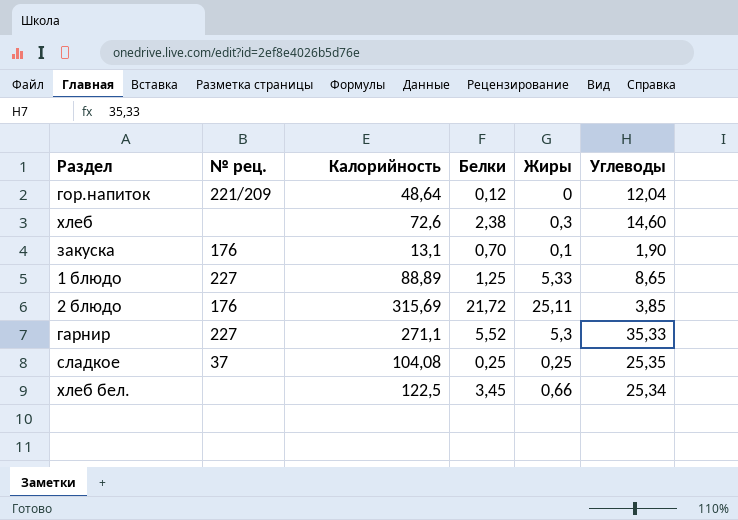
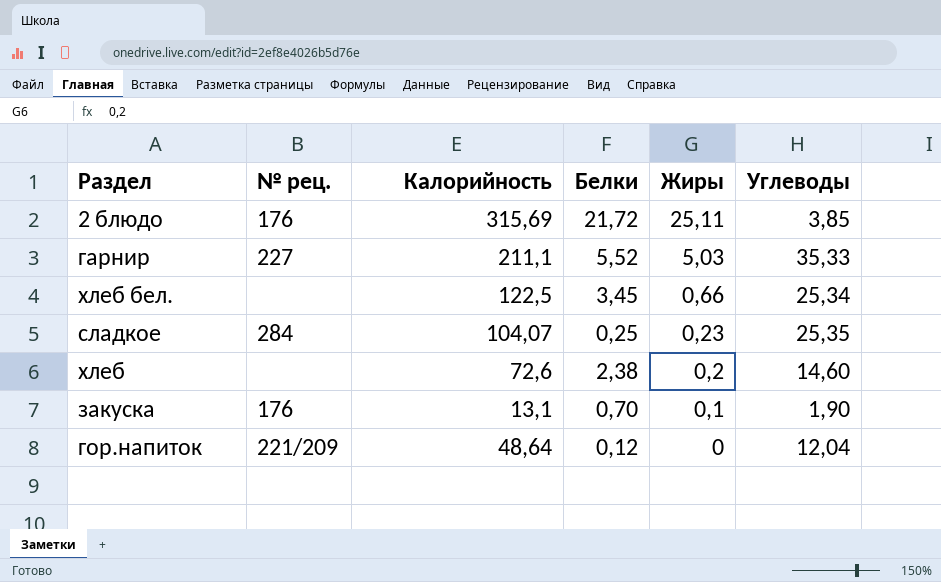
row order: none -> Жиры descending
row 1 блюдо: 227 | 88,89 | 1,25 | 5,33 | 8,65 -> none
гарнир | Калорийность: 271,1 -> 211,1
гарнир | Жиры: 5,3 -> 5,03
сладкое | № рец.: 37 -> 284
сладкое | Калорийность: 104,08 -> 104,07
сладкое | Жиры: 0,25 -> 0,23
хлеб | Жиры: 0,3 -> 0,2

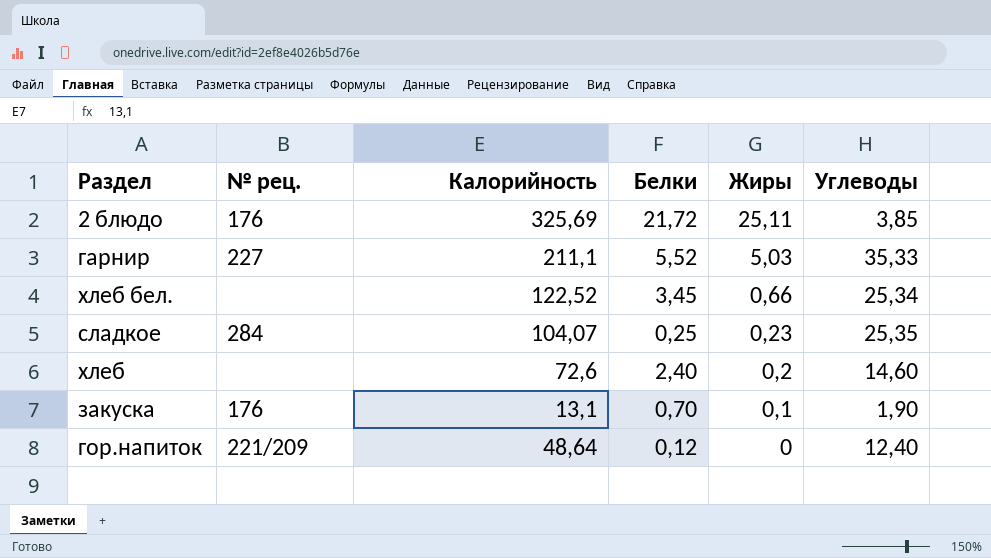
2 блюдо | Калорийность: 315,69 -> 325,69
хлеб бел. | Калорийность: 122,5 -> 122,52
хлеб | Белки: 2,38 -> 2,40
гор.напиток | Углеводы: 12,04 -> 12,40

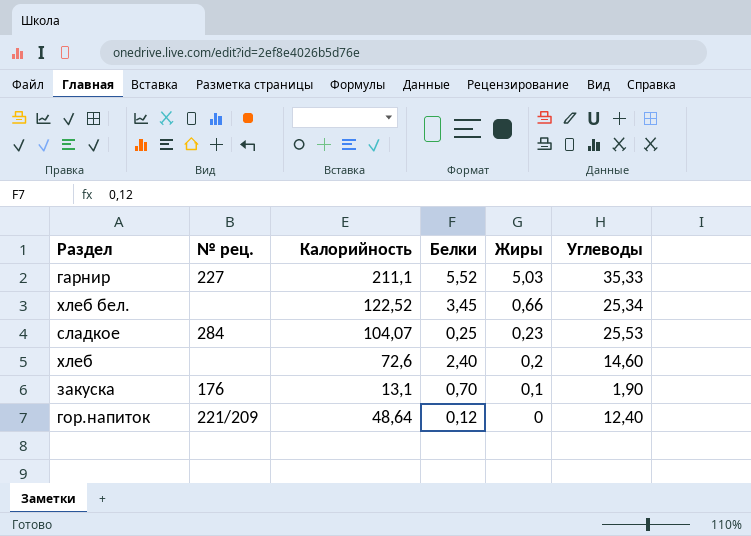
row 2 блюдо: 176 | 325,69 | 21,72 | 25,11 | 3,85 -> none
сладкое | Углеводы: 25,35 -> 25,53

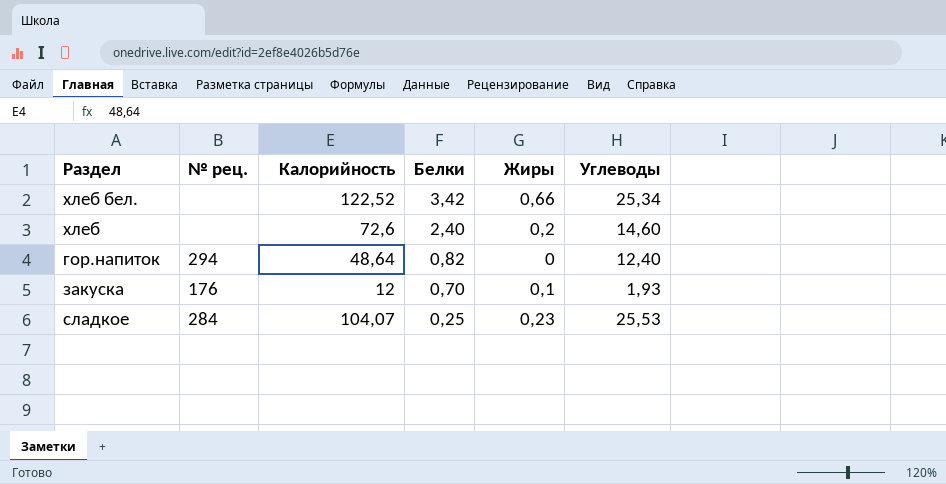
row order: Жиры descending -> Белки descending
row гарнир: 227 | 211,1 | 5,52 | 5,03 | 35,33 -> none
хлеб бел. | Белки: 3,45 -> 3,42
гор.напиток | № рец.: 221/209 -> 294
гор.напиток | Белки: 0,12 -> 0,82
закуска | Калорийность: 13,1 -> 12
закуска | Углеводы: 1,90 -> 1,93

